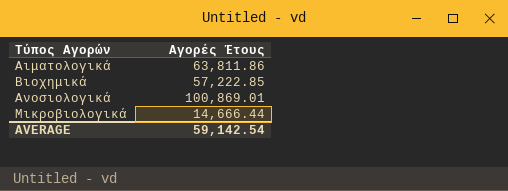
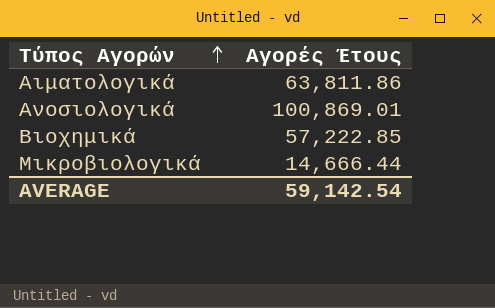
row order: none -> Τύπος Αγορών ascending

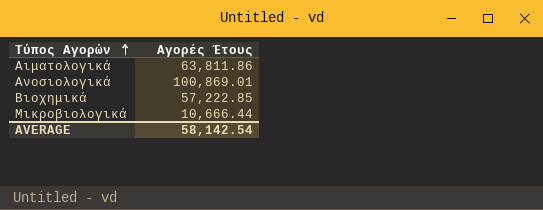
Μικροβιολογικά | Αγορές Έτους: 14,666.44 -> 10,666.44
AVERAGE | Αγορές Έτους: 59,142.54 -> 58,142.54

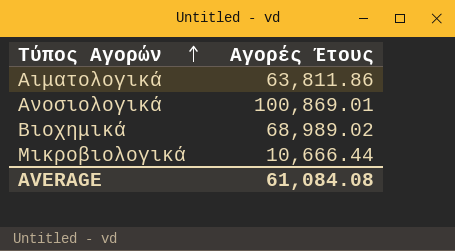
Βιοχημικά | Αγορές Έτους: 57,222.85 -> 68,989.02
AVERAGE | Αγορές Έτους: 58,142.54 -> 61,084.08

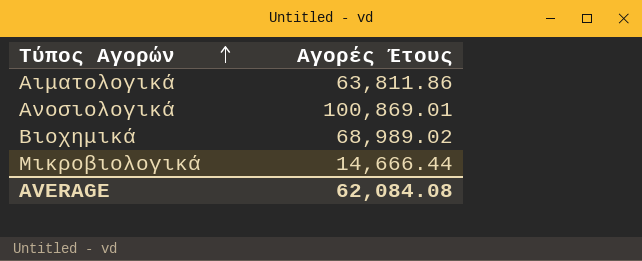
Μικροβιολογικά | Αγορές Έτους: 10,666.44 -> 14,666.44
AVERAGE | Αγορές Έτους: 61,084.08 -> 62,084.08

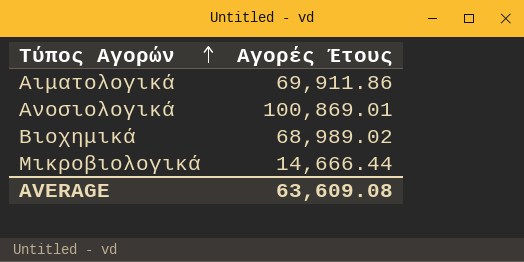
Αιματολογικά | Αγορές Έτους: 63,811.86 -> 69,911.86
AVERAGE | Αγορές Έτους: 62,084.08 -> 63,609.08

